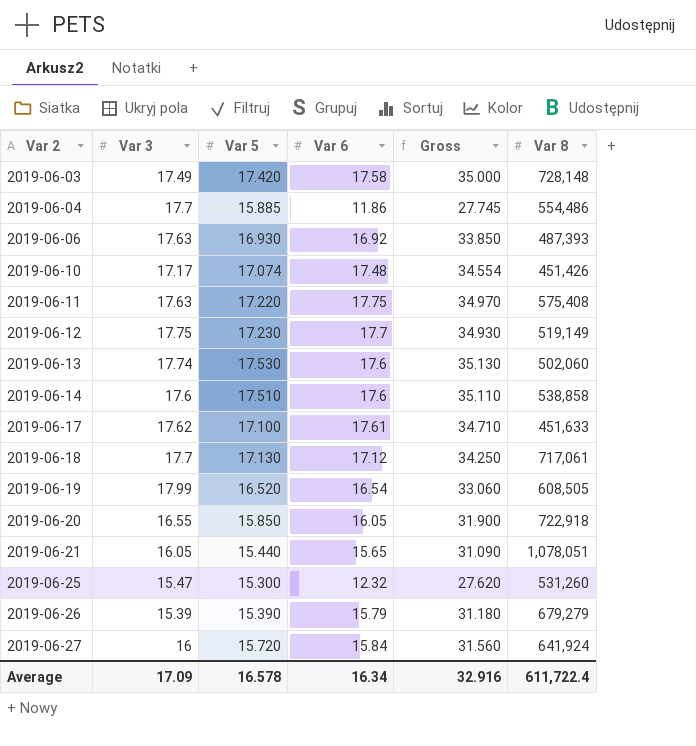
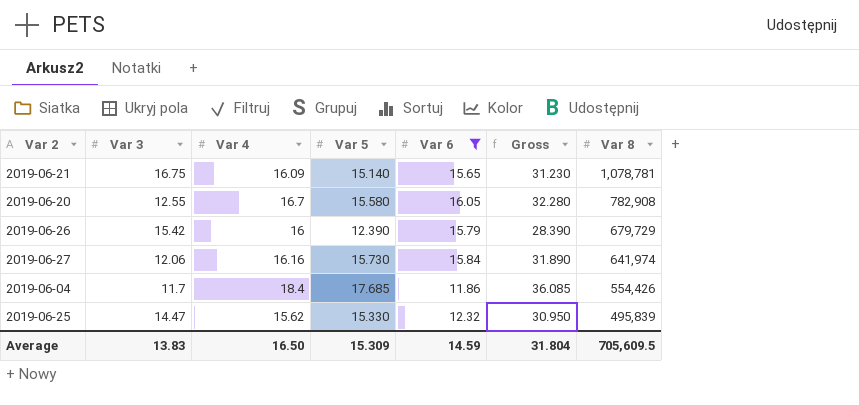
filter: none -> Var 6 <= 16.05
row order: Var 2 ascending -> Var 8 descending
column Var 4 | position: none -> 3
column Gross | formula: [Var 5] + [Var 6] -> [Var 4] + [Var 5]
2019-06-21 | Var 3: 16.05 -> 16.75
2019-06-21 | Var 5: 15.440 -> 15.140
2019-06-21 | Var 8: 1,078,051 -> 1,078,781
2019-06-20 | Var 3: 16.55 -> 12.55
2019-06-20 | Var 5: 15.850 -> 15.580
2019-06-20 | Var 8: 722,918 -> 782,908
2019-06-26 | Var 3: 15.39 -> 15.42
2019-06-26 | Var 5: 15.390 -> 12.390
2019-06-26 | Var 8: 679,279 -> 679,729
2019-06-27 | Var 3: 16 -> 12.06
2019-06-27 | Var 5: 15.720 -> 15.730
2019-06-27 | Var 8: 641,924 -> 641,974
2019-06-04 | Var 3: 17.7 -> 11.7
2019-06-04 | Var 5: 15.885 -> 17.685
2019-06-04 | Var 8: 554,486 -> 554,426
2019-06-25 | Var 3: 15.47 -> 14.47
2019-06-25 | Var 5: 15.300 -> 15.330
2019-06-25 | Var 8: 531,260 -> 495,839
Average | Var 3: 17.09 -> 13.83
Average | Var 5: 16.578 -> 15.309
Average | Var 6: 16.34 -> 14.59
Average | Gross: 32.916 -> 31.804
Average | Var 8: 611,722.4 -> 705,609.5

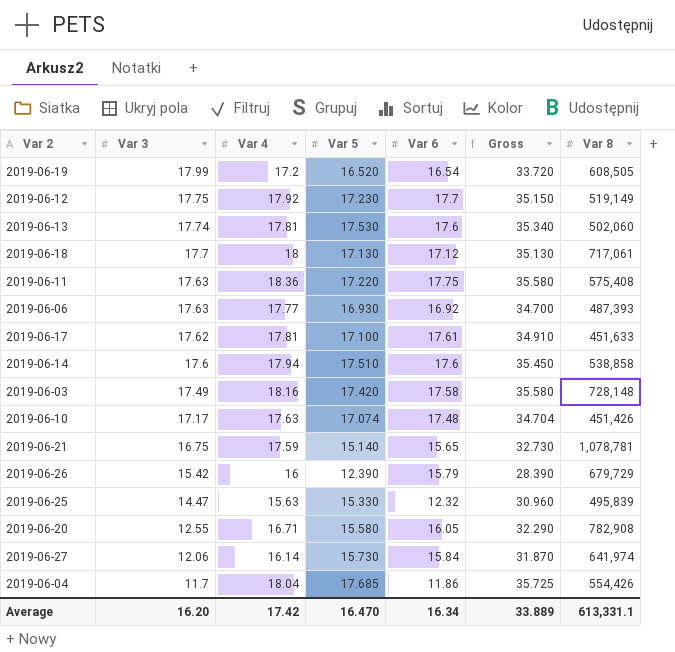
filter: Var 6 <= 16.05 -> none
row order: Var 8 descending -> Var 3 descending
2019-06-21 | Var 4: 16.09 -> 17.59
2019-06-21 | Gross: 31.230 -> 32.730
2019-06-25 | Var 4: 15.62 -> 15.63
2019-06-25 | Gross: 30.950 -> 30.960
2019-06-20 | Var 4: 16.7 -> 16.71
2019-06-20 | Gross: 32.280 -> 32.290
2019-06-27 | Var 4: 16.16 -> 16.14
2019-06-27 | Gross: 31.890 -> 31.870
2019-06-04 | Var 4: 18.4 -> 18.04
2019-06-04 | Gross: 36.085 -> 35.725
Average | Var 3: 13.83 -> 16.20
Average | Var 4: 16.50 -> 17.42
Average | Var 5: 15.309 -> 16.470
Average | Var 6: 14.59 -> 16.34
Average | Gross: 31.804 -> 33.889
Average | Var 8: 705,609.5 -> 613,331.1

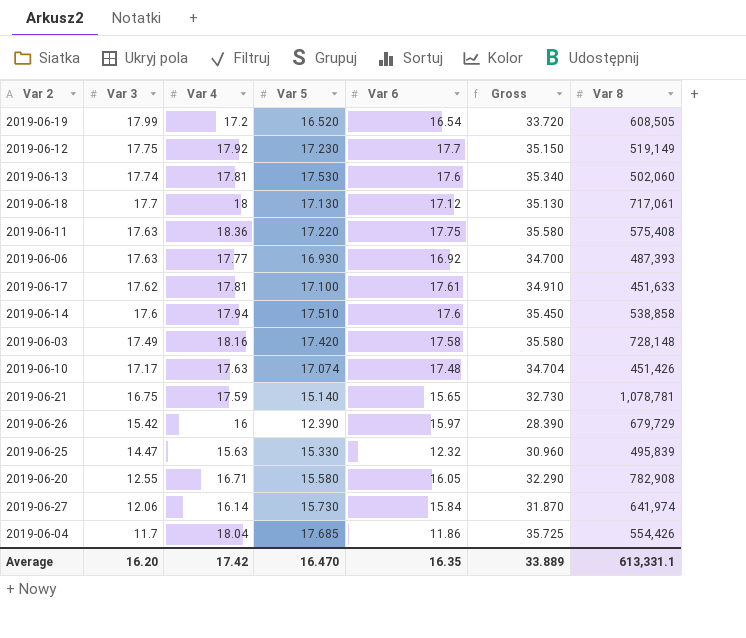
2019-06-26 | Var 6: 15.79 -> 15.97
Average | Var 6: 16.34 -> 16.35

